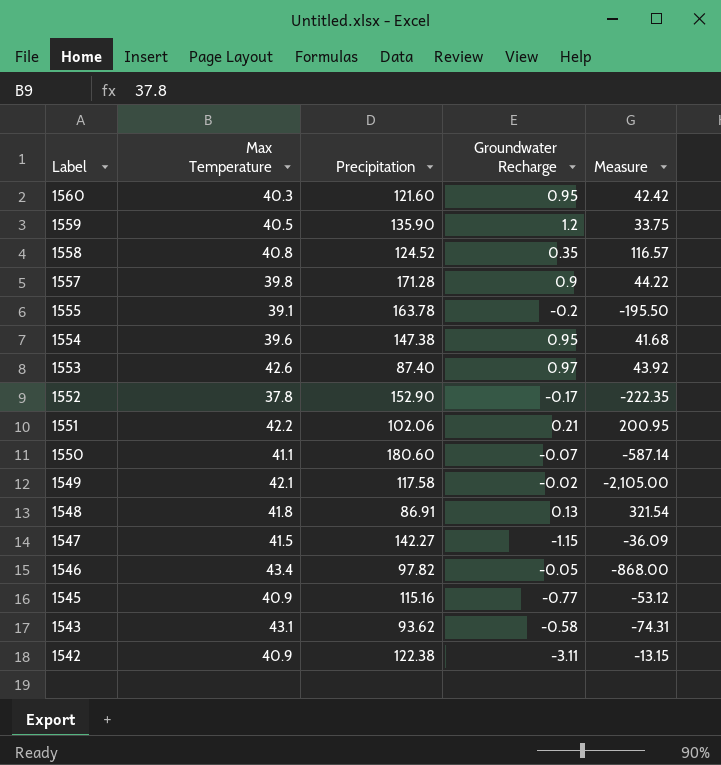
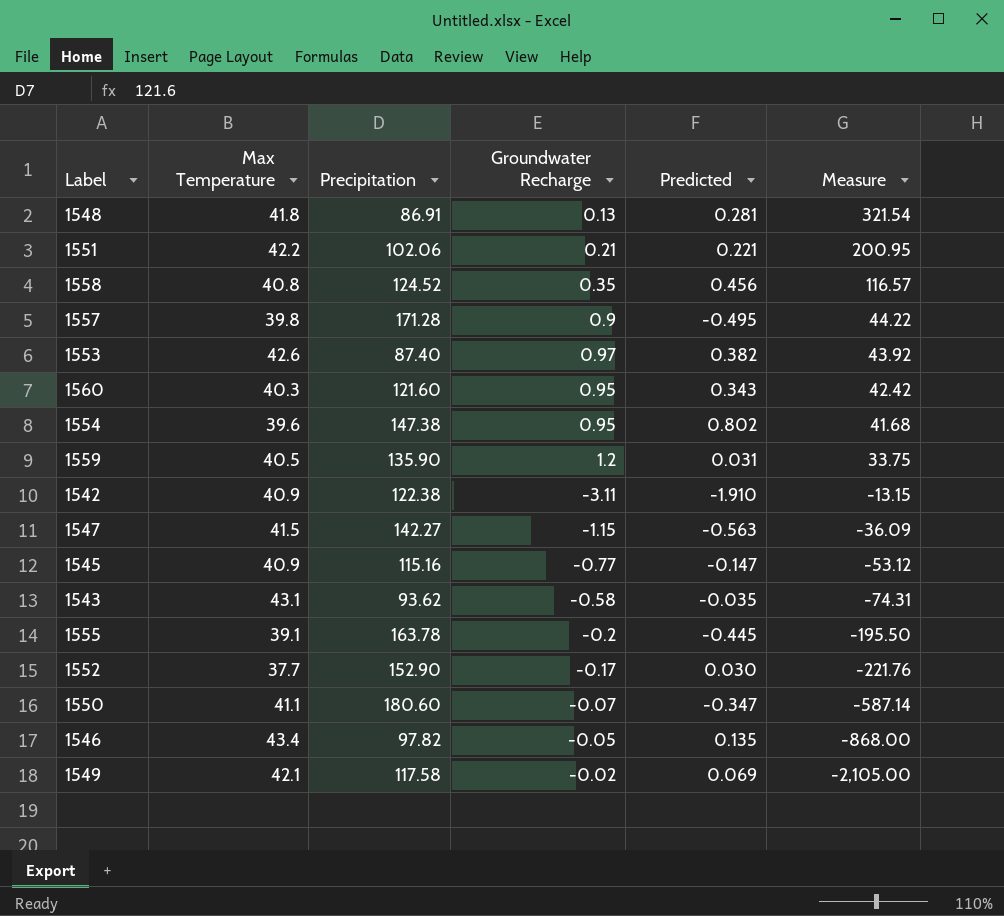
row order: Label descending -> Measure descending
column Predicted | position: none -> 5
1552 | Max Temperature: 37.8 -> 37.7
1552 | Measure: -222.35 -> -221.76

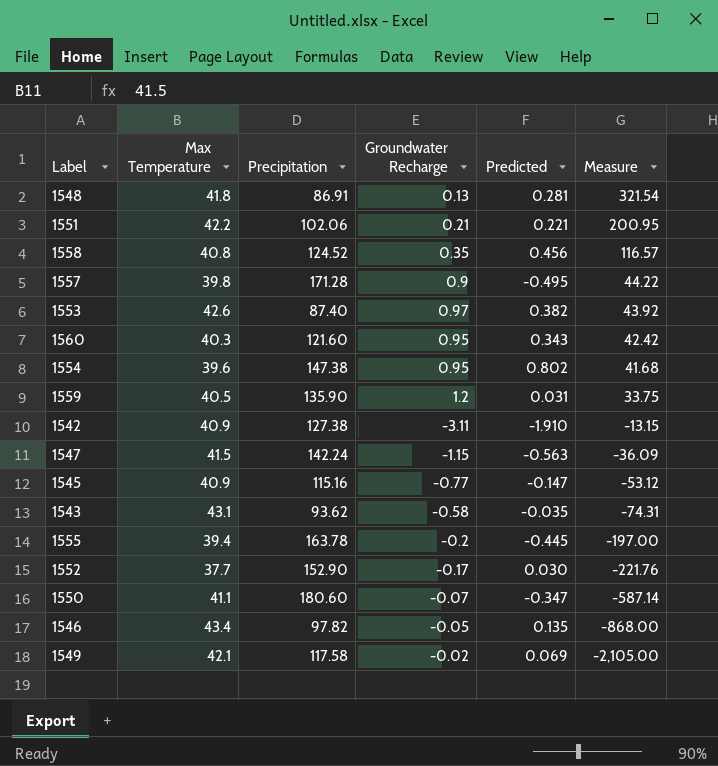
1542 | Precipitation: 122.38 -> 127.38
1547 | Precipitation: 142.27 -> 142.24
1555 | Max Temperature: 39.1 -> 39.4
1555 | Measure: -195.50 -> -197.00

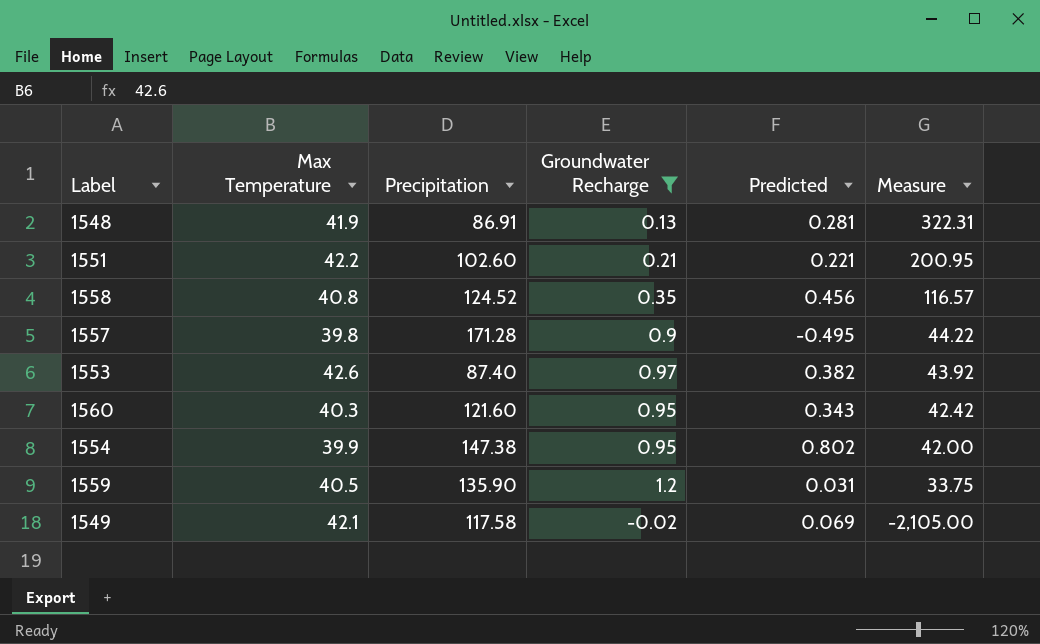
filter: none -> Groundwater Recharge >= -0.02
1548 | Max Temperature: 41.8 -> 41.9
1548 | Measure: 321.54 -> 322.31
1551 | Precipitation: 102.06 -> 102.60
1554 | Max Temperature: 39.6 -> 39.9
1554 | Measure: 41.68 -> 42.00

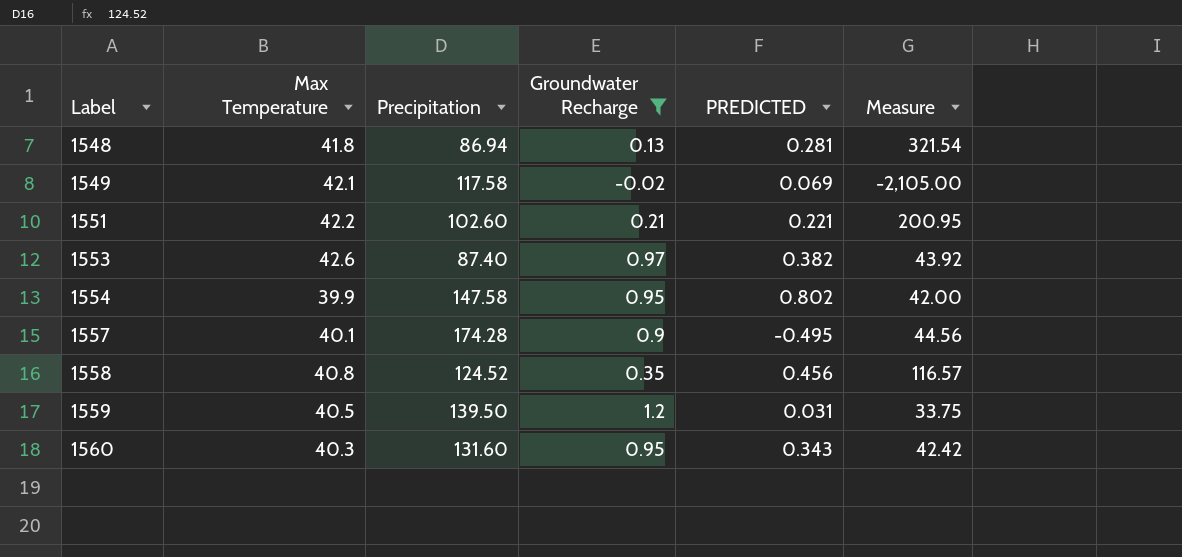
row order: Measure descending -> Label ascending
column name: Predicted -> PREDICTED
1548 | Max Temperature: 41.9 -> 41.8
1548 | Precipitation: 86.91 -> 86.94
1548 | Measure: 322.31 -> 321.54
1554 | Precipitation: 147.38 -> 147.58
1557 | Max Temperature: 39.8 -> 40.1
1557 | Precipitation: 171.28 -> 174.28
1557 | Measure: 44.22 -> 44.56
1559 | Precipitation: 135.90 -> 139.50
1560 | Precipitation: 121.60 -> 131.60

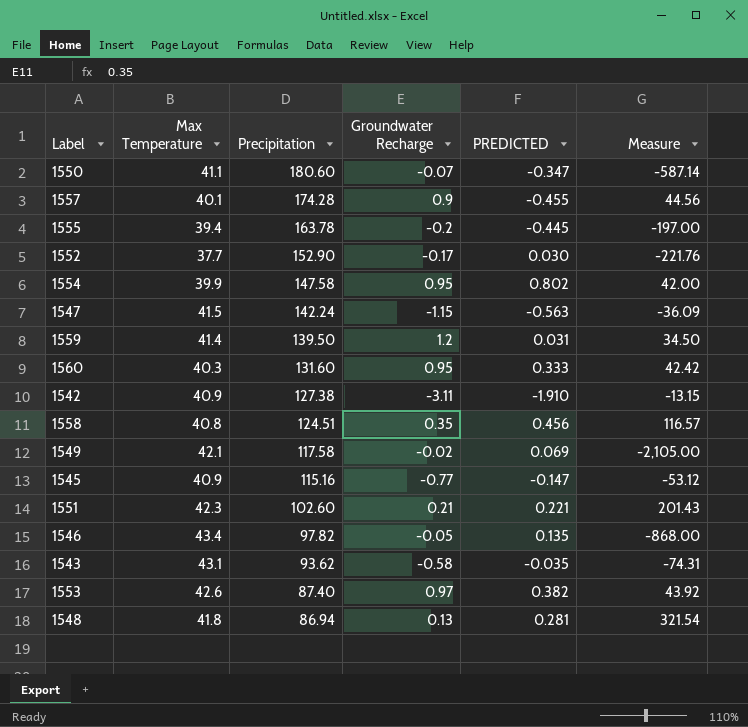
filter: Groundwater Recharge >= -0.02 -> none
row order: Label ascending -> Precipitation descending
1557 | PREDICTED: -0.495 -> -0.455
1559 | Max Temperature: 40.5 -> 41.4
1559 | Measure: 33.75 -> 34.50
1560 | PREDICTED: 0.343 -> 0.333
1558 | Precipitation: 124.52 -> 124.51
1551 | Max Temperature: 42.2 -> 42.3
1551 | Measure: 200.95 -> 201.43

